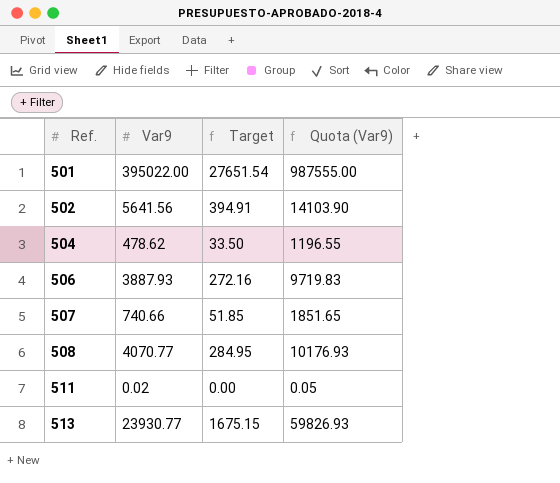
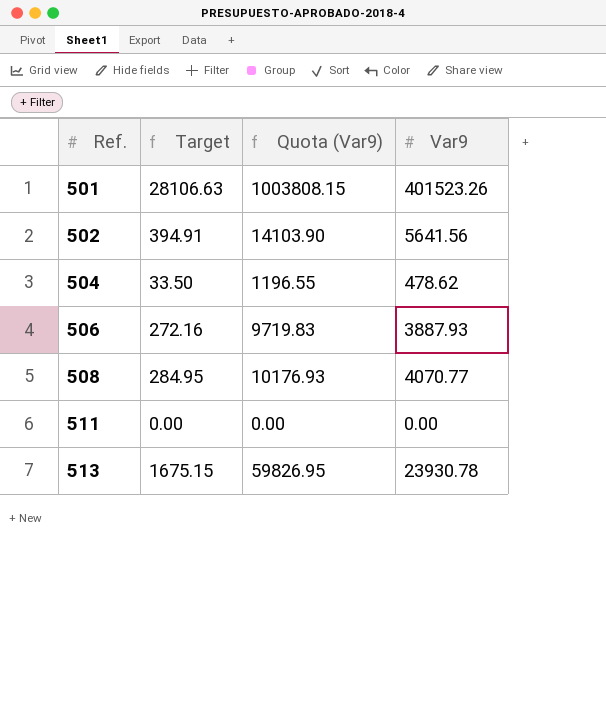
column Var9 | position: 2 -> 4
row 507: 740.66 | 51.85 | 1851.65 -> none
501 | Target: 27651.54 -> 28106.63
501 | Quota (Var9): 987555.00 -> 1003808.15
501 | Var9: 395022.00 -> 401523.26
511 | Quota (Var9): 0.05 -> 0.00
511 | Var9: 0.02 -> 0.00
513 | Quota (Var9): 59826.93 -> 59826.95
513 | Var9: 23930.77 -> 23930.78

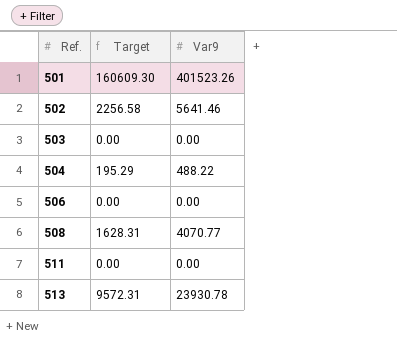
column Quota (Var9) | formula: [Var9] * 2.5 -> none
column Target | formula: [Var9] * 0.07 -> [Var9] * 0.4
502 | Var9: 5641.56 -> 5641.46
row 503: none -> 0.00 | 0.00
504 | Var9: 478.62 -> 488.22
506 | Var9: 3887.93 -> 0.00

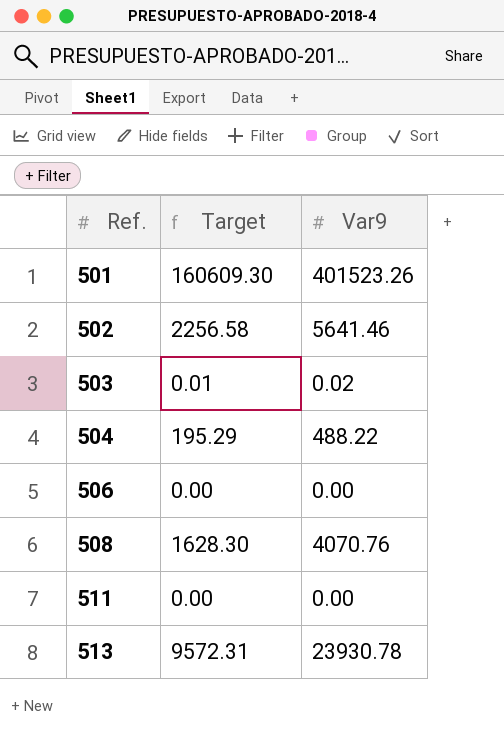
503 | Target: 0.00 -> 0.01
503 | Var9: 0.00 -> 0.02
508 | Target: 1628.31 -> 1628.30
508 | Var9: 4070.77 -> 4070.76

